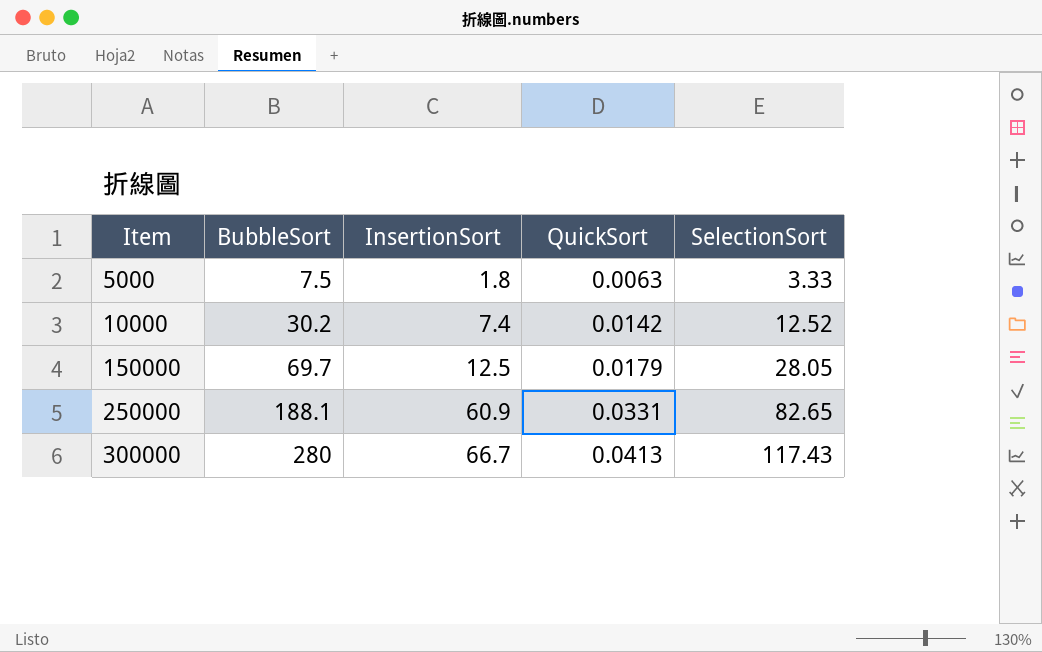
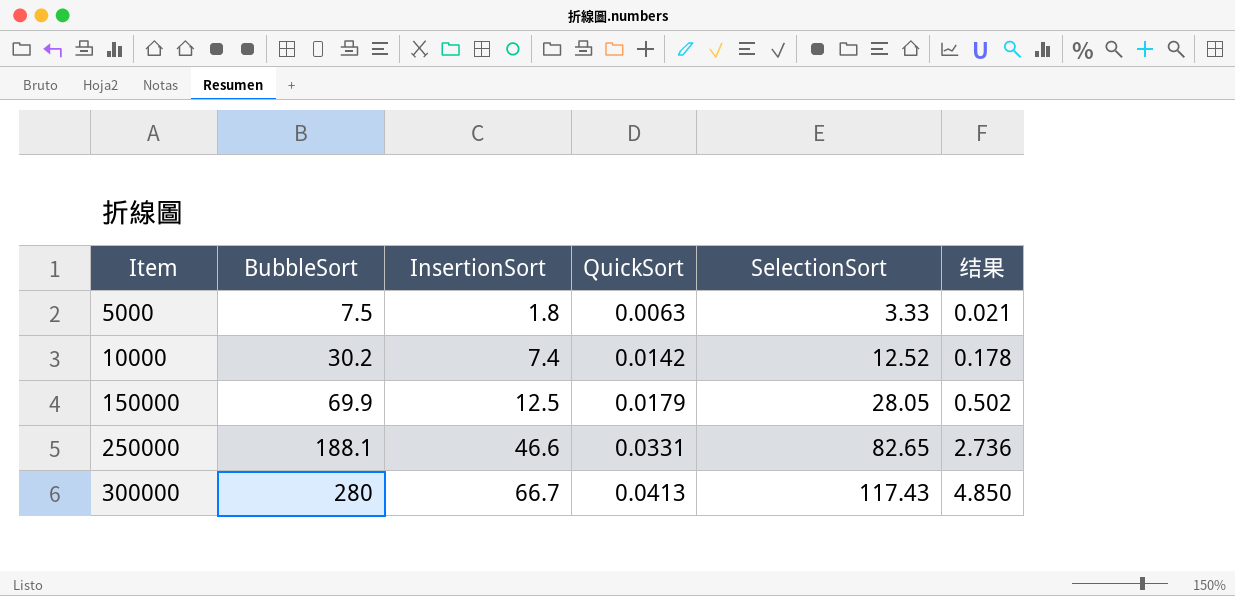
column 结果 | formula: none -> [QuickSort] * [SelectionSort]
150000 | BubbleSort: 69.7 -> 69.9
250000 | InsertionSort: 60.9 -> 46.6

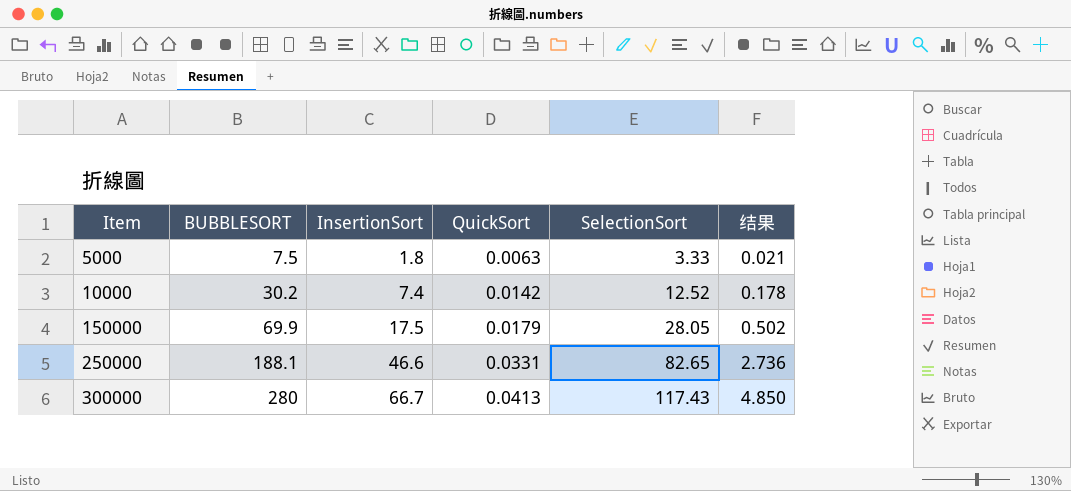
column name: BubbleSort -> BUBBLESORT
150000 | InsertionSort: 12.5 -> 17.5

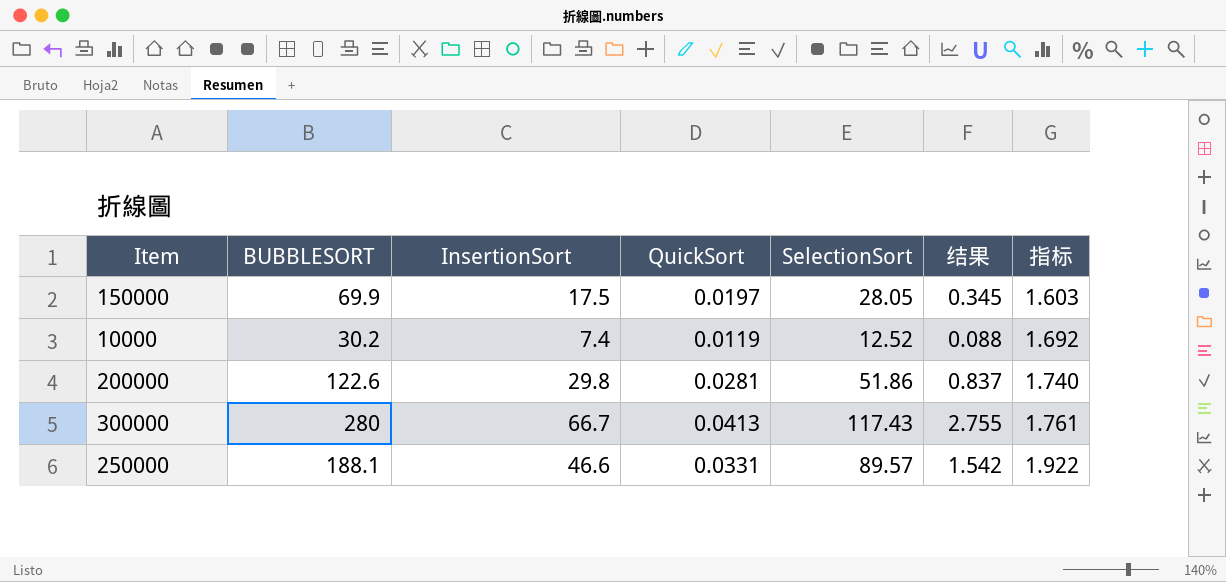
row order: Item ascending -> 指标 ascending
column 结果 | formula: [QuickSort] * [SelectionSort] -> [InsertionSort] * [QuickSort]
column 指标 | formula: none -> [SelectionSort] / [InsertionSort]
row 5000: 7.5 | 1.8 | 0.0063 | 3.33 | 0.021 -> none
150000 | QuickSort: 0.0179 -> 0.0197
10000 | QuickSort: 0.0142 -> 0.0119
row 200000: none -> 122.6 | 29.8 | 0.0281 | 51.86 | 0.837 | 1.740
250000 | SelectionSort: 82.65 -> 89.57

